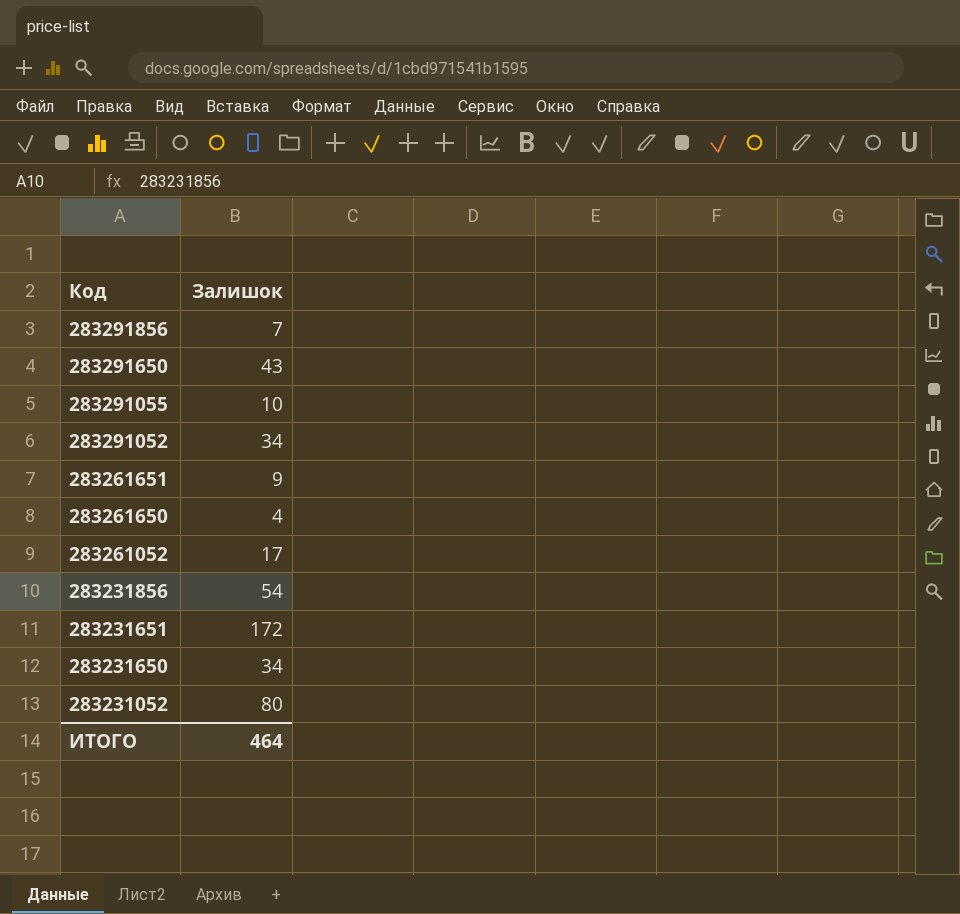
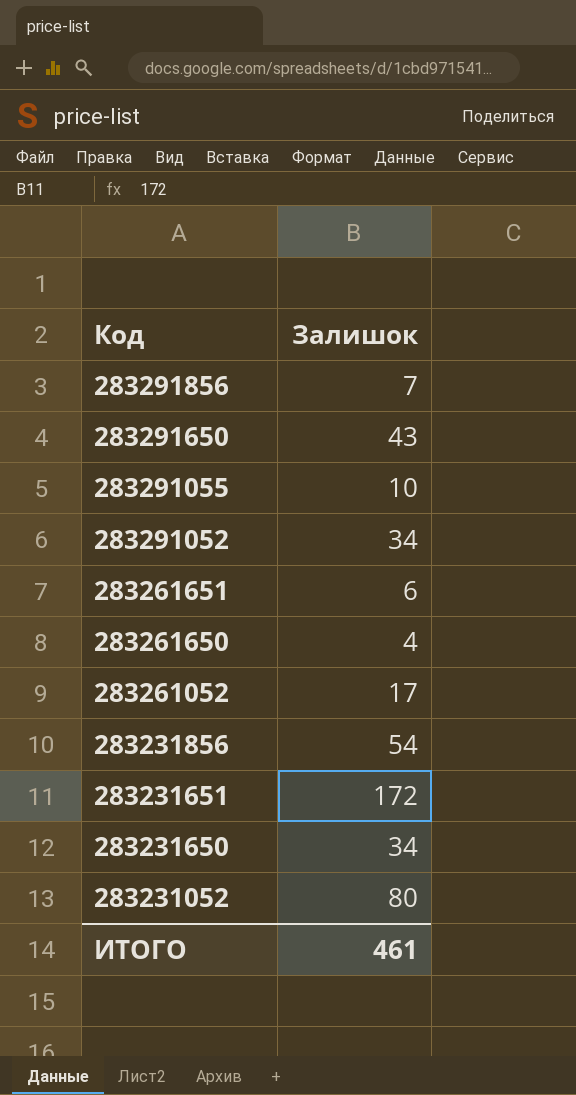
283261651 | Залишок: 9 -> 6
ИТОГО | Залишок: 464 -> 461

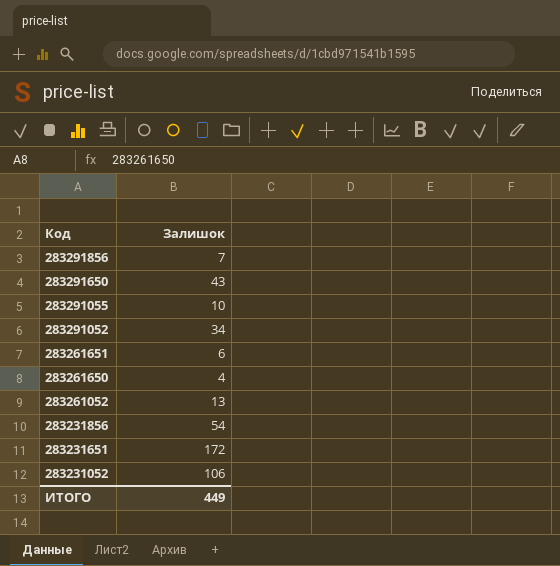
row 283231650: 34 -> none
283261052 | Залишок: 17 -> 13
283231052 | Залишок: 80 -> 106
ИТОГО | Залишок: 461 -> 449

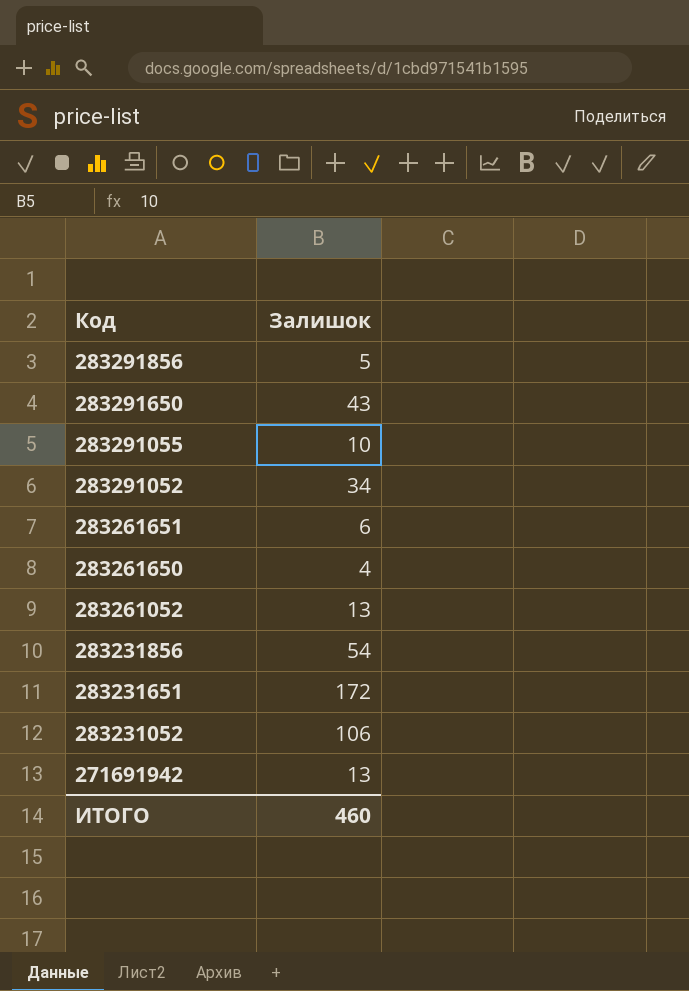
283291856 | Залишок: 7 -> 5
row 271691942: none -> 13
ИТОГО | Залишок: 449 -> 460

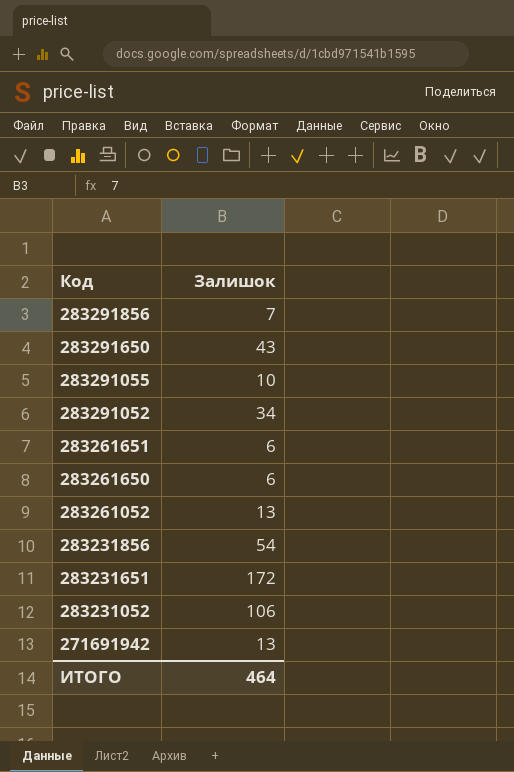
283291856 | Залишок: 5 -> 7
283261650 | Залишок: 4 -> 6
ИТОГО | Залишок: 460 -> 464

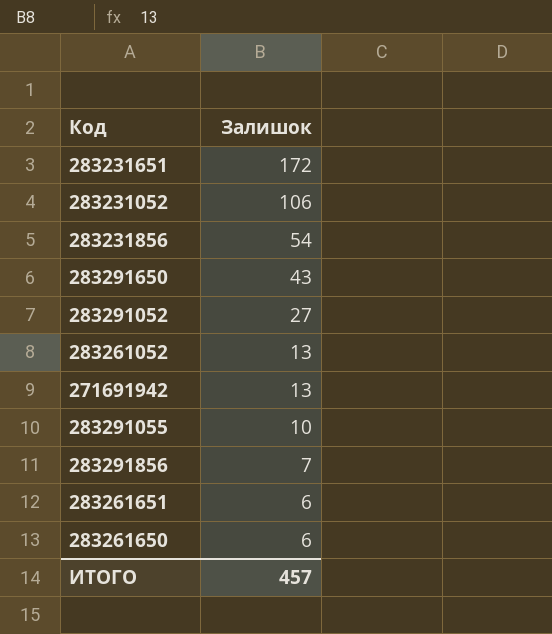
row order: Код descending -> Залишок descending
283291052 | Залишок: 34 -> 27
ИТОГО | Залишок: 464 -> 457

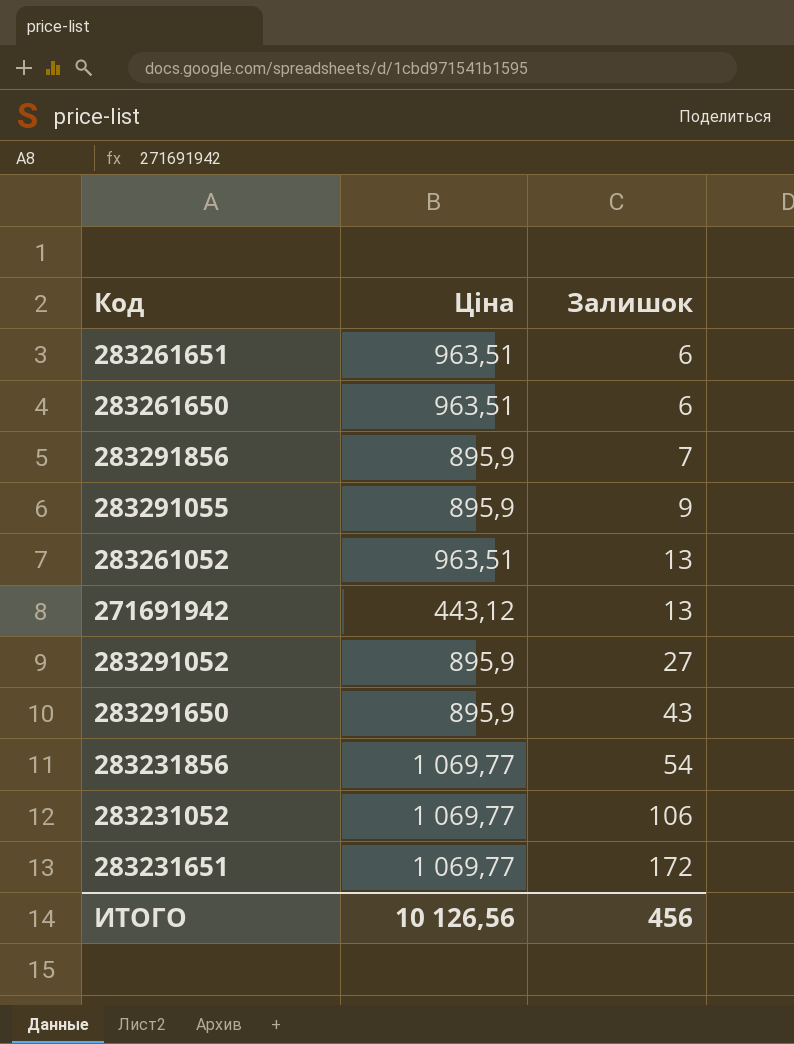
row order: Залишок descending -> Залишок ascending
column Ціна | position: none -> 2
283291055 | Залишок: 10 -> 9
ИТОГО | Залишок: 457 -> 456

